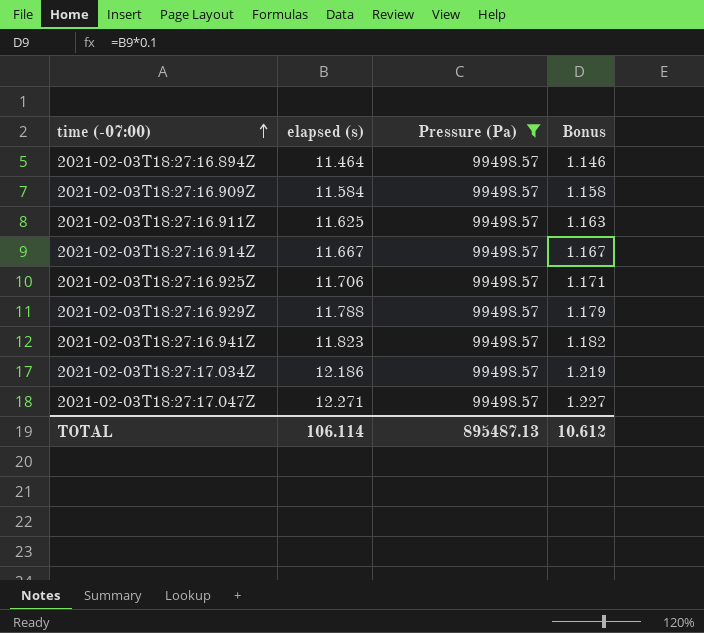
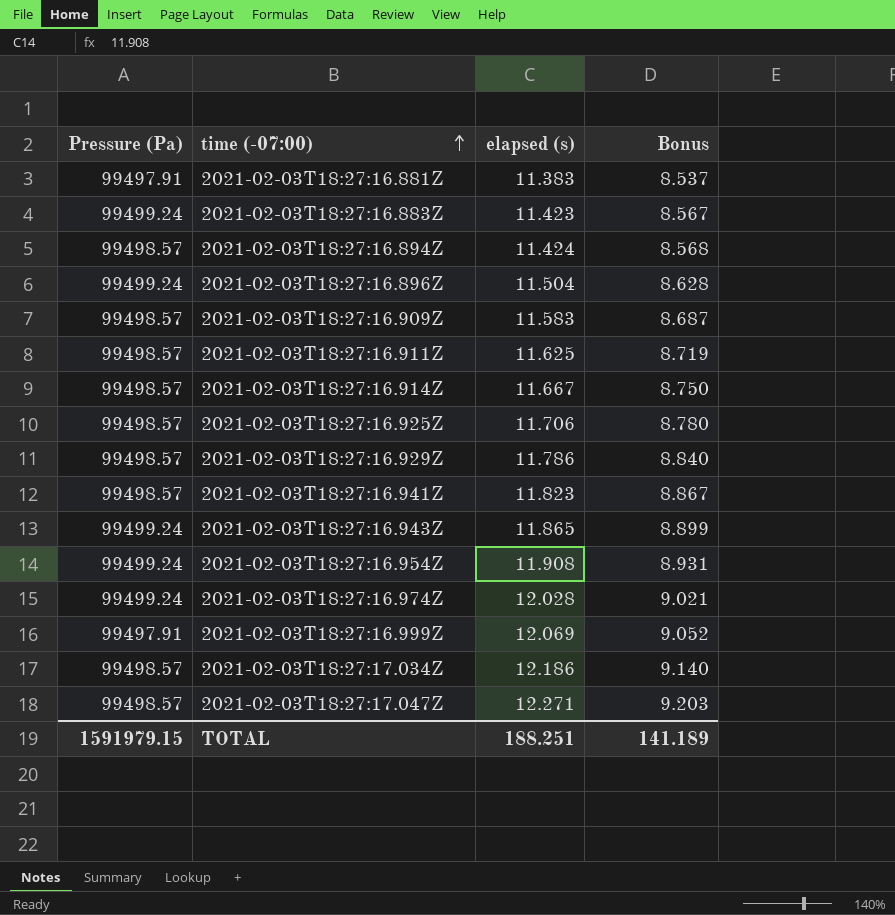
filter: Pressure (Pa) = 99498.57 -> none
column Pressure (Pa) | position: 3 -> 1
column Bonus | formula: [elapsed (s)] * 0.1 -> [elapsed (s)] * 0.75
2021-02-03T18:27:16.894Z | elapsed (s): 11.464 -> 11.424
2021-02-03T18:27:16.909Z | elapsed (s): 11.584 -> 11.583
2021-02-03T18:27:16.929Z | elapsed (s): 11.788 -> 11.786
TOTAL | Pressure (Pa): 895487.13 -> 1591979.15
TOTAL | elapsed (s): 106.114 -> 188.251
TOTAL | Bonus: 10.612 -> 141.189

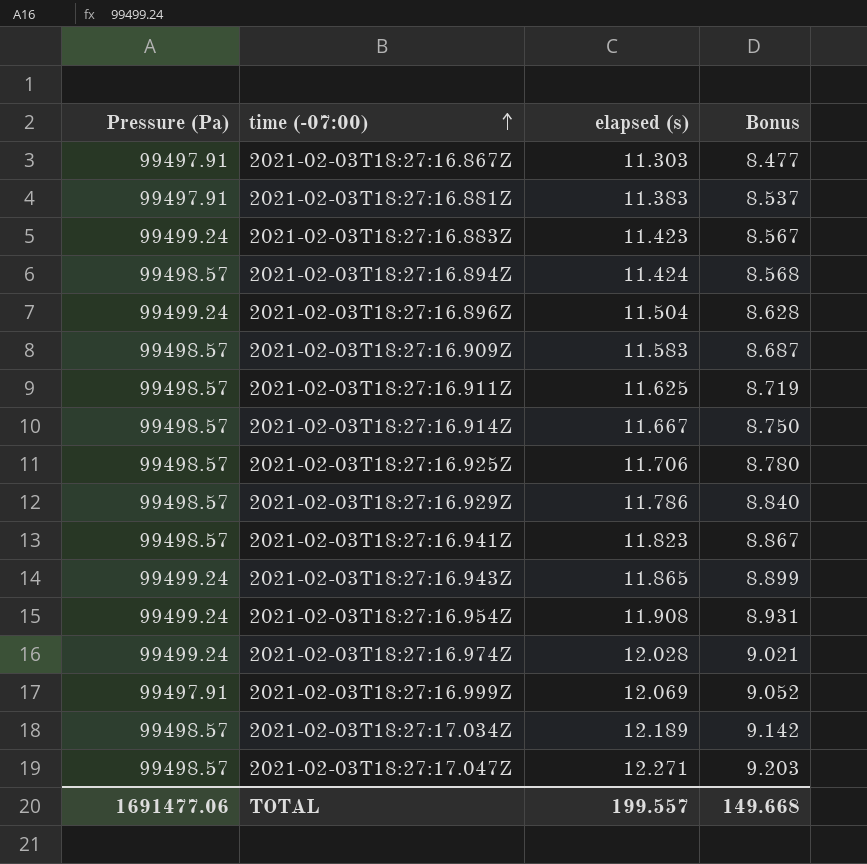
row 2021-02-03T18:27:16.867Z: none -> 99497.91 | 11.303 | 8.477
2021-02-03T18:27:17.034Z | elapsed (s): 12.186 -> 12.189
2021-02-03T18:27:17.034Z | Bonus: 9.140 -> 9.142
TOTAL | Pressure (Pa): 1591979.15 -> 1691477.06
TOTAL | elapsed (s): 188.251 -> 199.557
TOTAL | Bonus: 141.189 -> 149.668

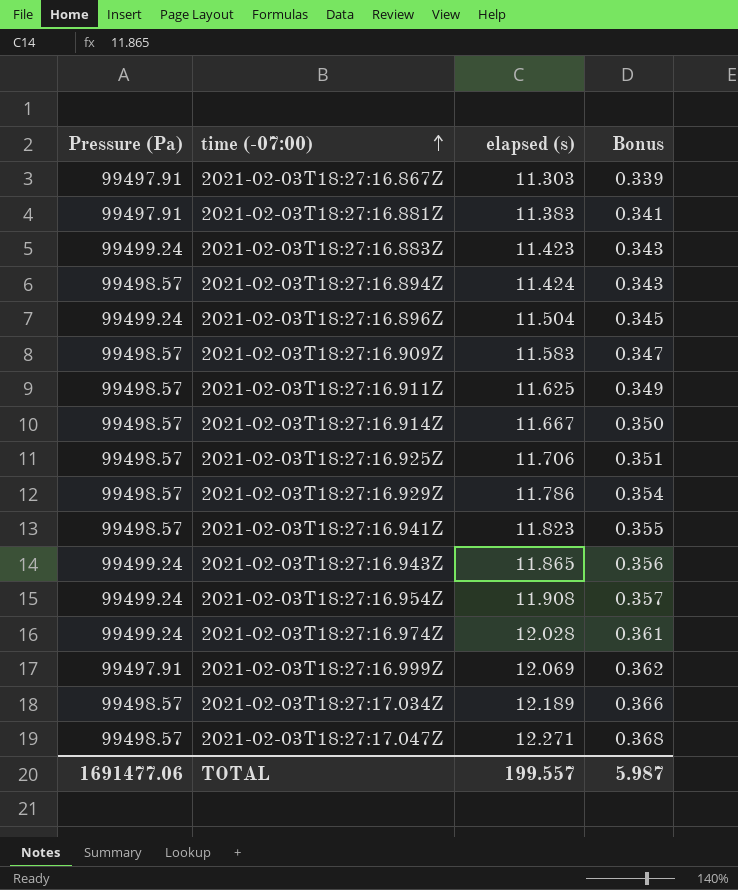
column Bonus | formula: [elapsed (s)] * 0.75 -> [elapsed (s)] * 0.03
TOTAL | Bonus: 149.668 -> 5.987

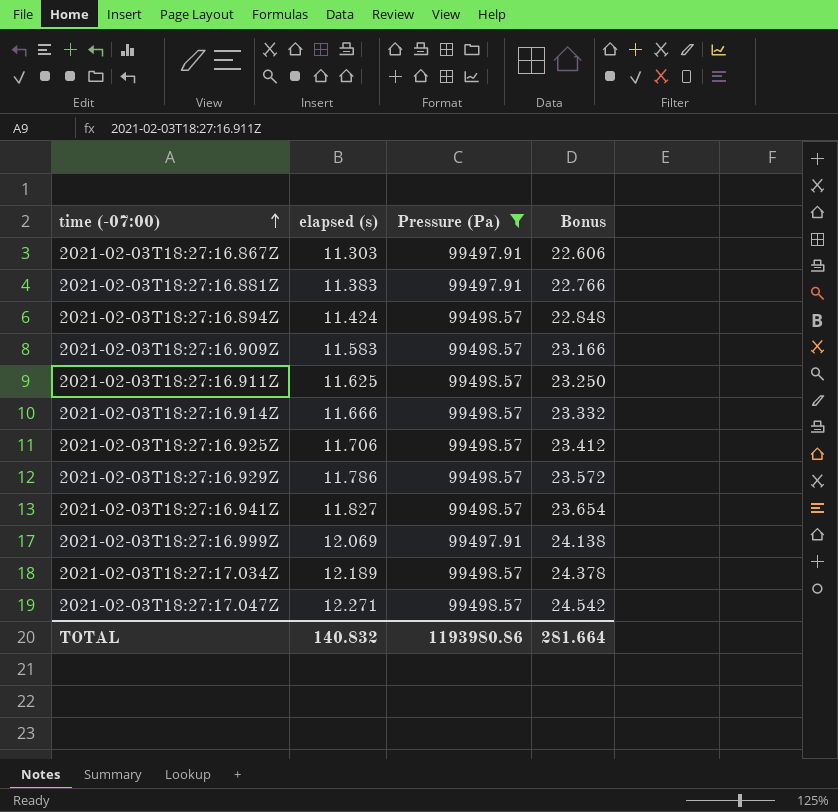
filter: none -> Pressure (Pa) != 99499.24
column Pressure (Pa) | position: 1 -> 3
column Bonus | formula: [elapsed (s)] * 0.03 -> [elapsed (s)] * 2
2021-02-03T18:27:16.914Z | elapsed (s): 11.667 -> 11.666
2021-02-03T18:27:16.941Z | elapsed (s): 11.823 -> 11.827
TOTAL | elapsed (s): 199.557 -> 140.832
TOTAL | Pressure (Pa): 1691477.06 -> 1193980.86
TOTAL | Bonus: 5.987 -> 281.664

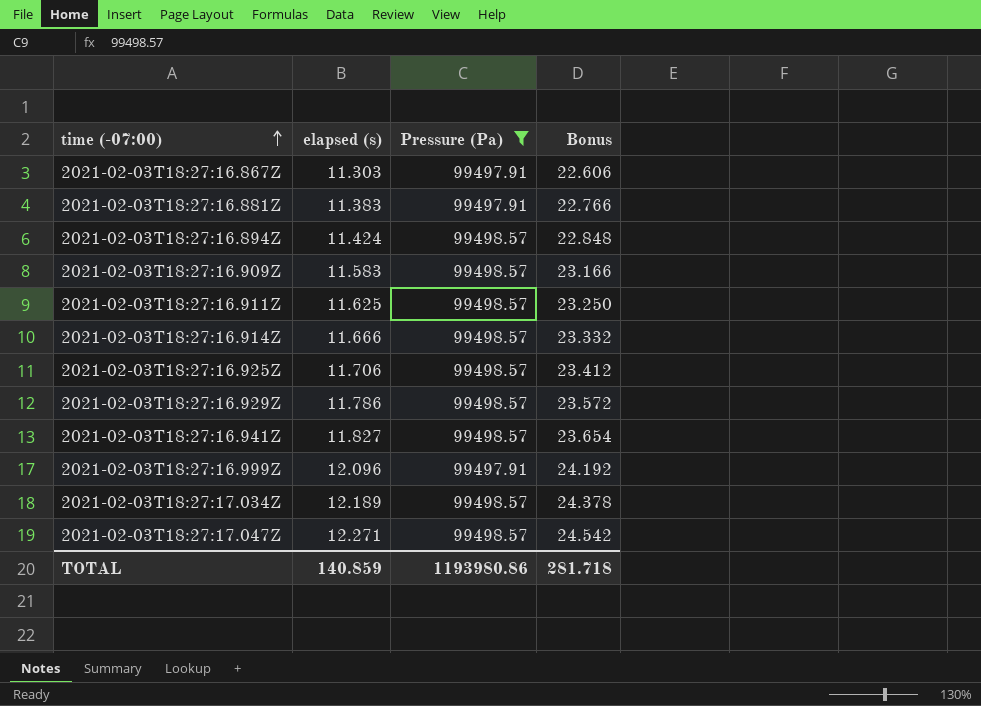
2021-02-03T18:27:16.999Z | elapsed (s): 12.069 -> 12.096
2021-02-03T18:27:16.999Z | Bonus: 24.138 -> 24.192
TOTAL | elapsed (s): 140.832 -> 140.859
TOTAL | Bonus: 281.664 -> 281.718

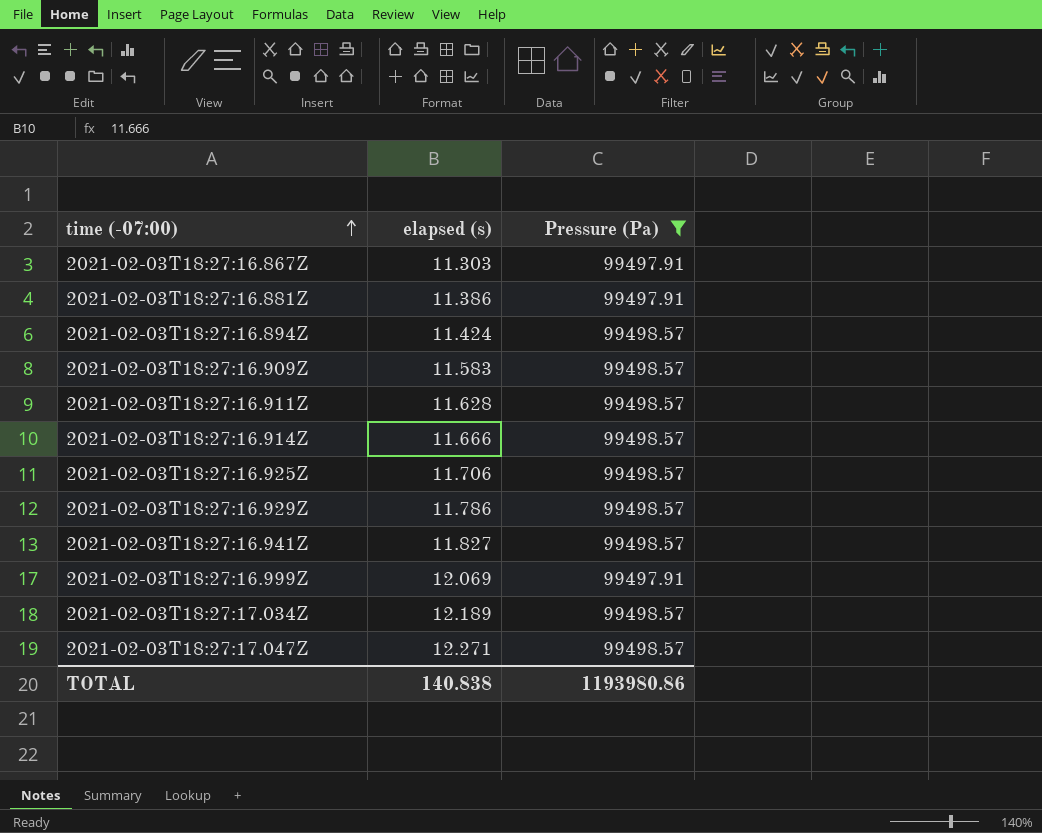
column Bonus | formula: [elapsed (s)] * 2 -> none
2021-02-03T18:27:16.881Z | elapsed (s): 11.383 -> 11.386
2021-02-03T18:27:16.911Z | elapsed (s): 11.625 -> 11.628
2021-02-03T18:27:16.999Z | elapsed (s): 12.096 -> 12.069
TOTAL | elapsed (s): 140.859 -> 140.838

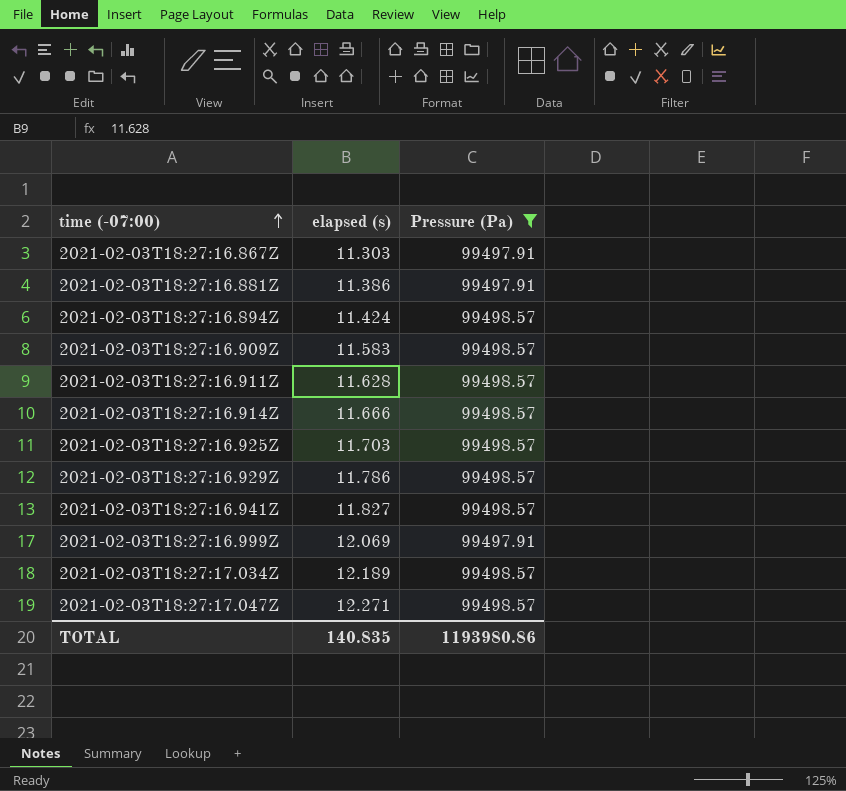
2021-02-03T18:27:16.925Z | elapsed (s): 11.706 -> 11.703
TOTAL | elapsed (s): 140.838 -> 140.835

